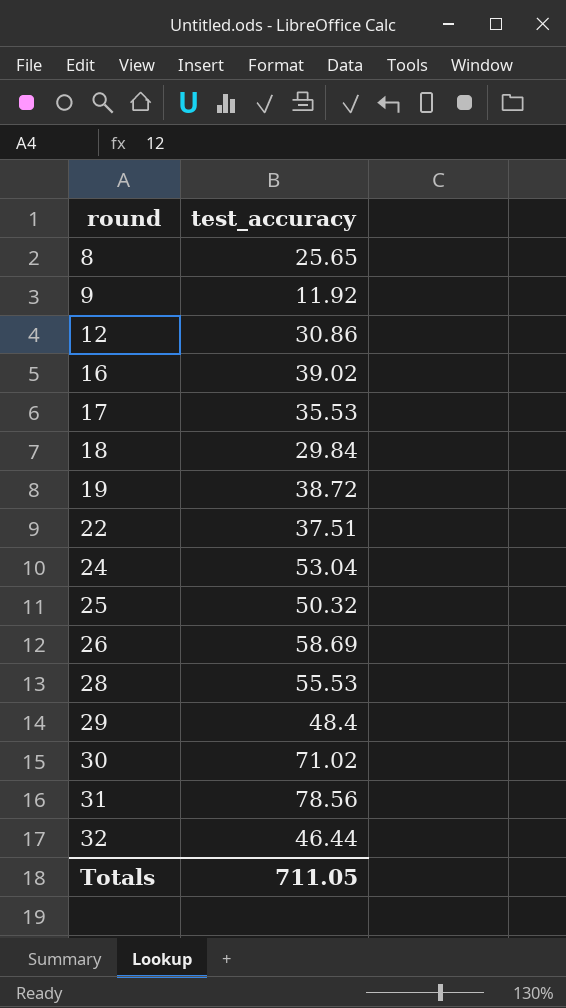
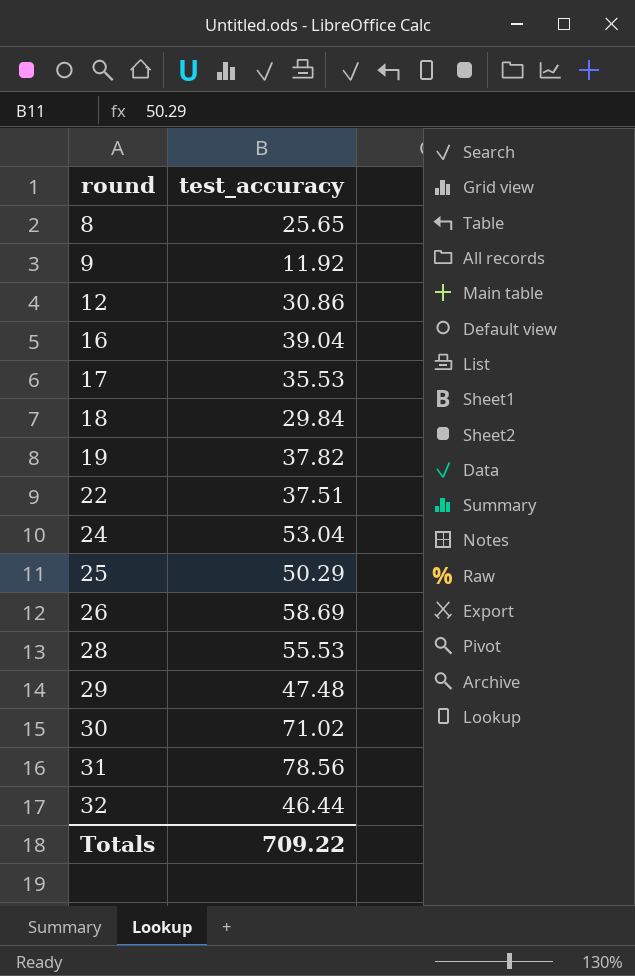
16 | test_accuracy: 39.02 -> 39.04
19 | test_accuracy: 38.72 -> 37.82
25 | test_accuracy: 50.32 -> 50.29
29 | test_accuracy: 48.4 -> 47.48
Totals | test_accuracy: 711.05 -> 709.22

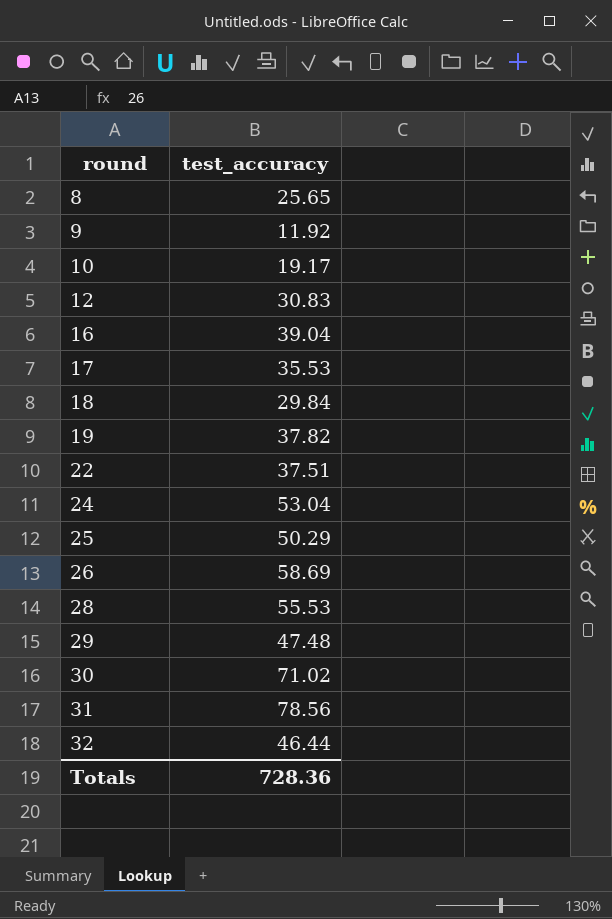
row 10: none -> 19.17
12 | test_accuracy: 30.86 -> 30.83
Totals | test_accuracy: 709.22 -> 728.36

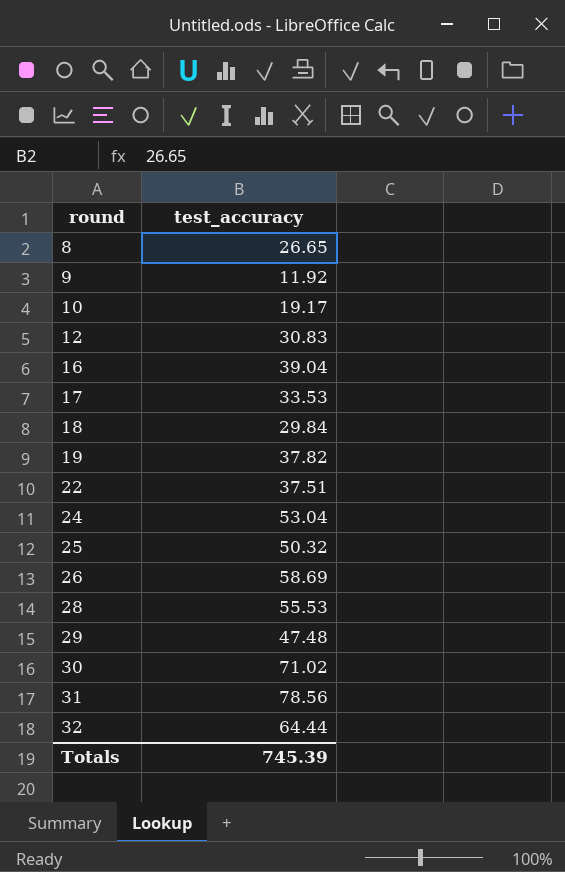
8 | test_accuracy: 25.65 -> 26.65
17 | test_accuracy: 35.53 -> 33.53
25 | test_accuracy: 50.29 -> 50.32
32 | test_accuracy: 46.44 -> 64.44
Totals | test_accuracy: 728.36 -> 745.39

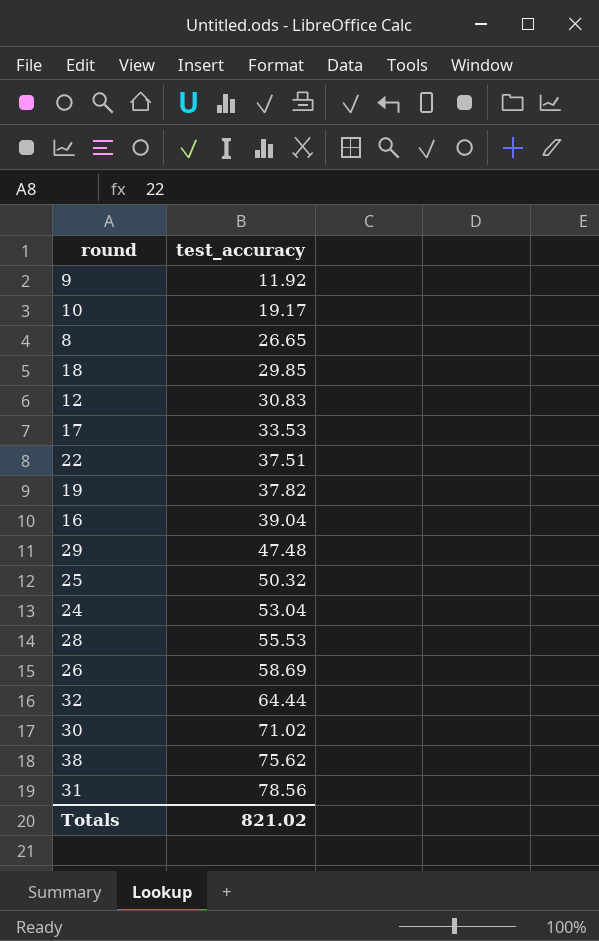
row order: round ascending -> test_accuracy ascending
18 | test_accuracy: 29.84 -> 29.85
row 38: none -> 75.62
Totals | test_accuracy: 745.39 -> 821.02

